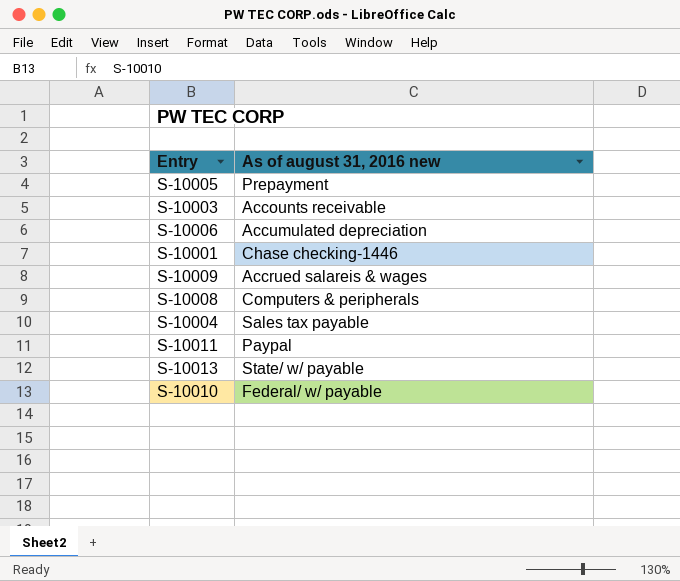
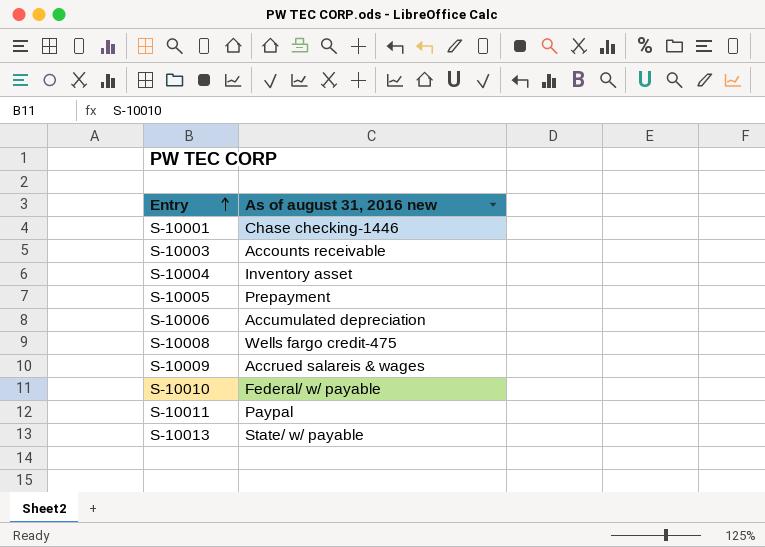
row order: none -> Entry ascending
S-10004 | As of august 31, 2016 new: Sales tax payable -> Inventory asset
S-10008 | As of august 31, 2016 new: Computers & peripherals -> Wells fargo credit-475

